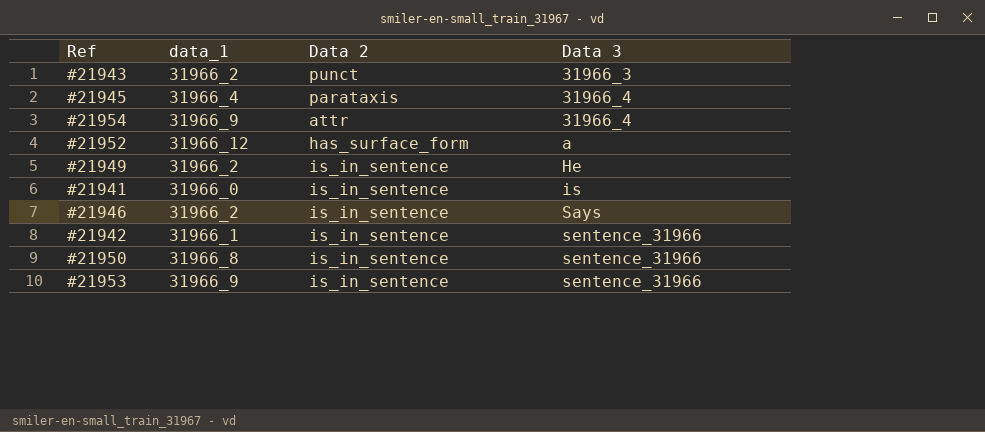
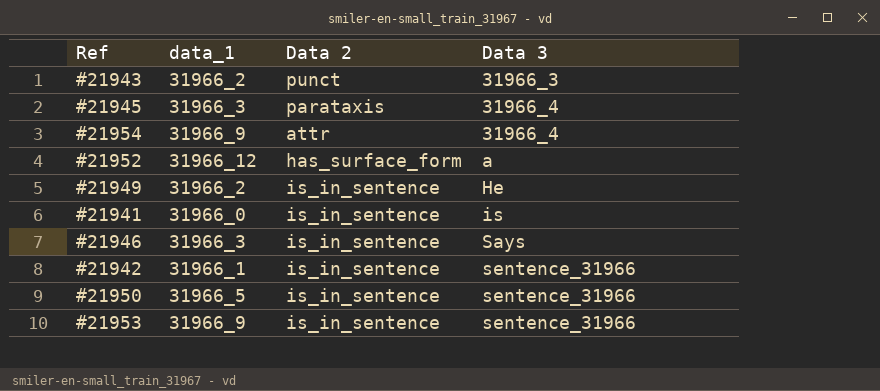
#21945 | data_1: 31966_4 -> 31966_3
#21946 | data_1: 31966_2 -> 31966_3
#21950 | data_1: 31966_8 -> 31966_5

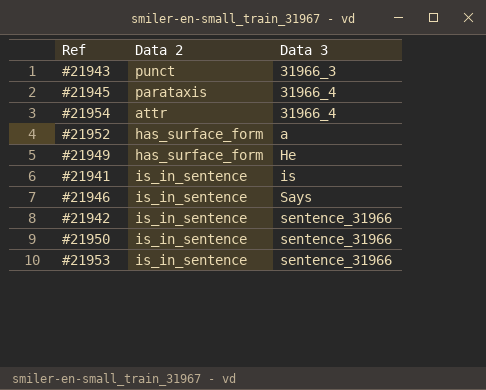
column data_1 | position: 2 -> none
#21949 | Data 2: is_in_sentence -> has_surface_form

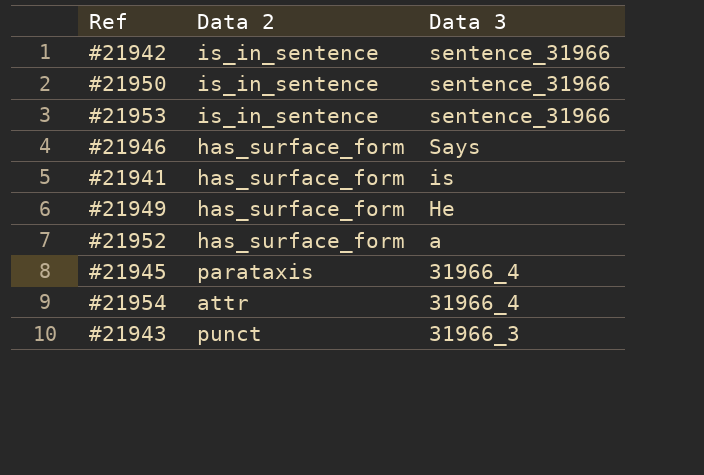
row order: Data 3 ascending -> Data 3 descending
#21946 | Data 2: is_in_sentence -> has_surface_form
#21941 | Data 2: is_in_sentence -> has_surface_form

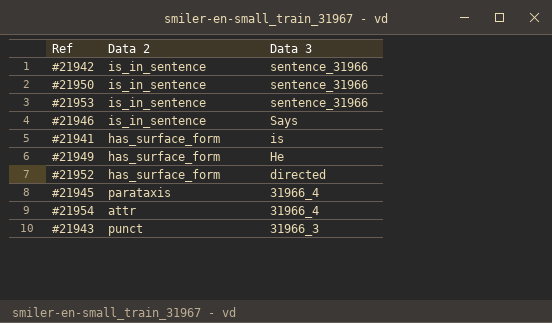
#21946 | Data 2: has_surface_form -> is_in_sentence
#21952 | Data 3: a -> directed

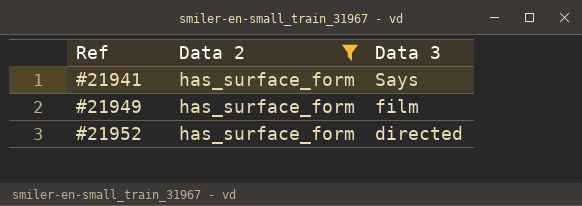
filter: none -> Data 2 = has_surface_form
#21941 | Data 3: is -> Says
#21949 | Data 3: He -> film

